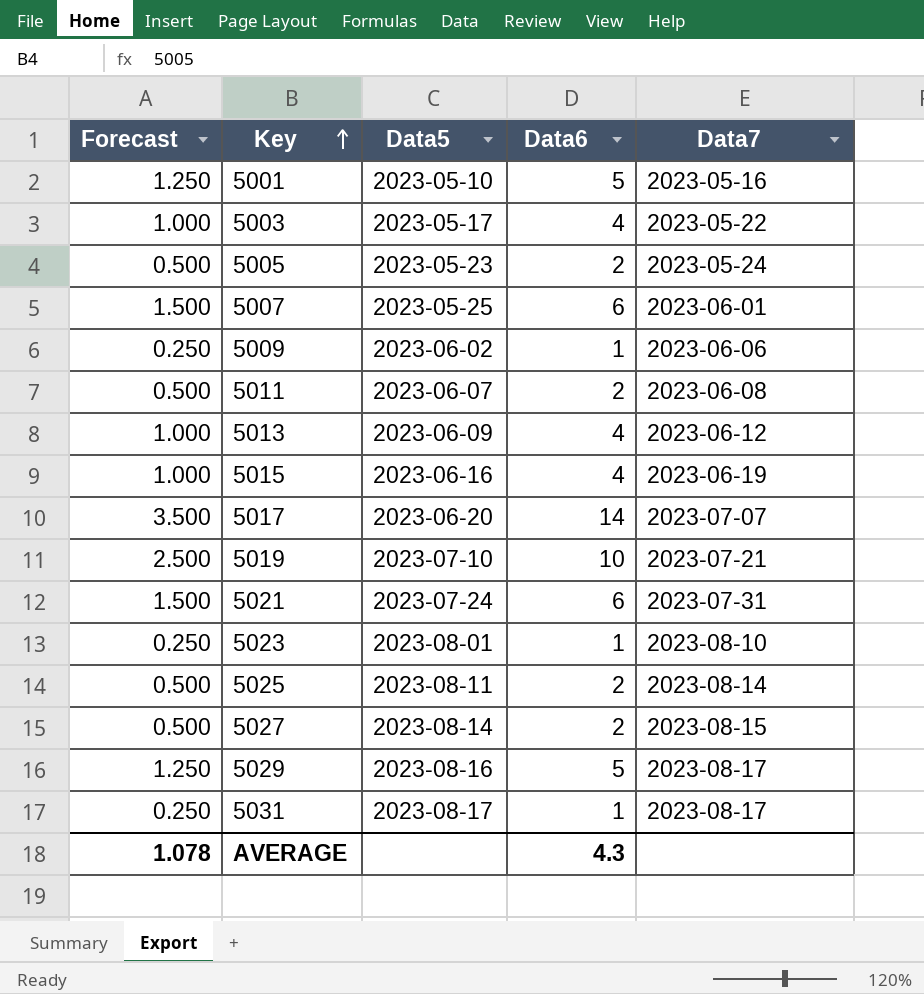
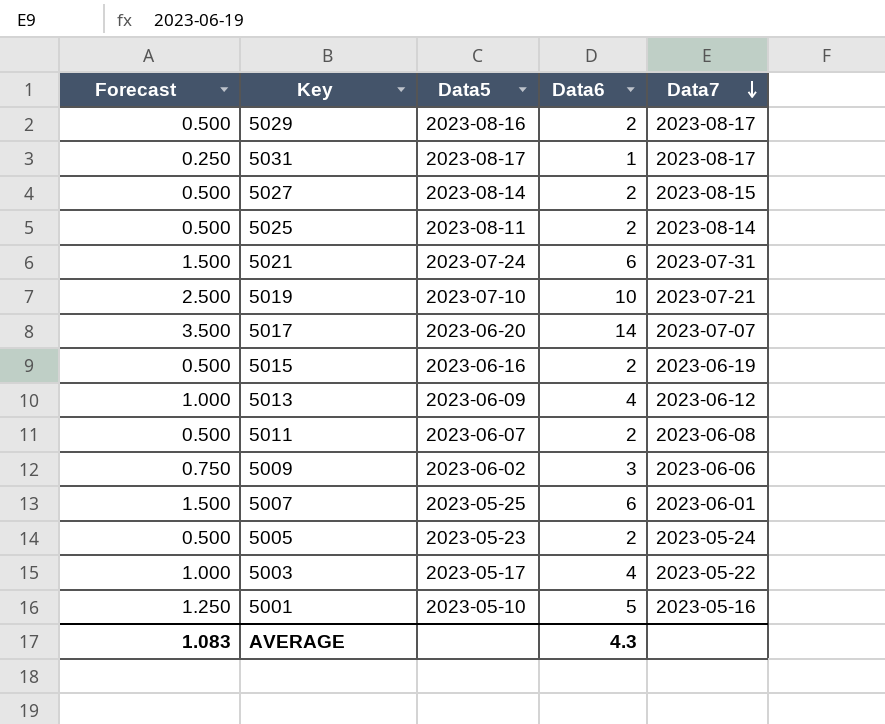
row order: Key ascending -> Data7 descending
row 5023: 0.250 | 2023-08-01 | 1 | 2023-08-10 -> none
5029 | Forecast: 1.250 -> 0.500
5029 | Data6: 5 -> 2
5015 | Forecast: 1.000 -> 0.500
5015 | Data6: 4 -> 2
5009 | Forecast: 0.250 -> 0.750
5009 | Data6: 1 -> 3
AVERAGE | Forecast: 1.078 -> 1.083

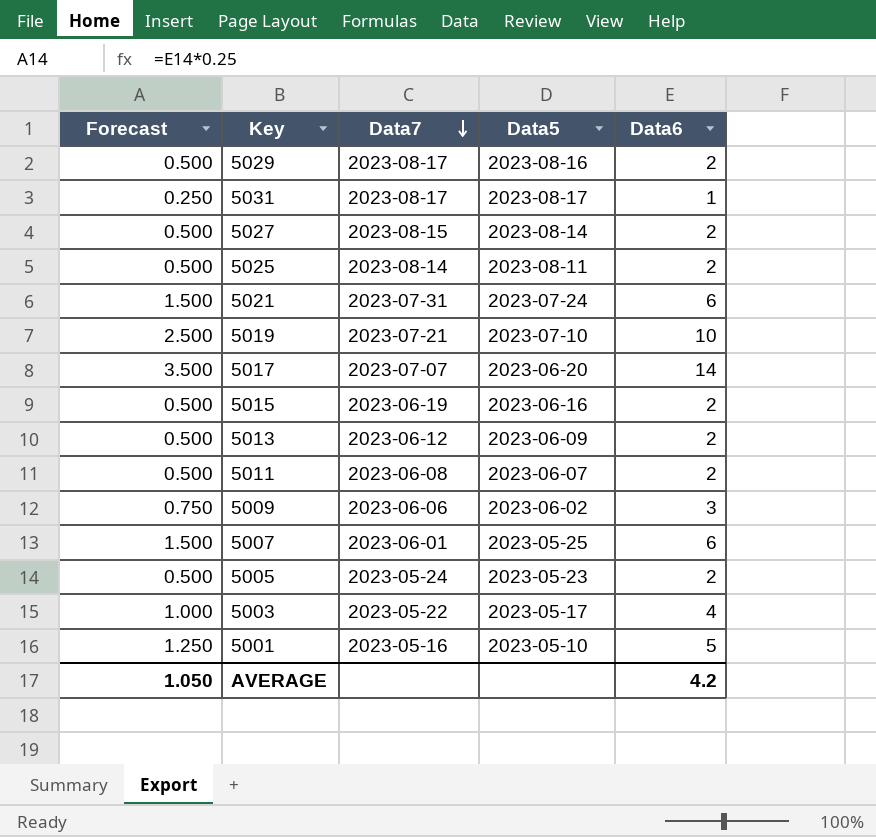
column Data7 | position: 5 -> 3
5013 | Forecast: 1.000 -> 0.500
5013 | Data6: 4 -> 2
AVERAGE | Forecast: 1.083 -> 1.050
AVERAGE | Data6: 4.3 -> 4.2

